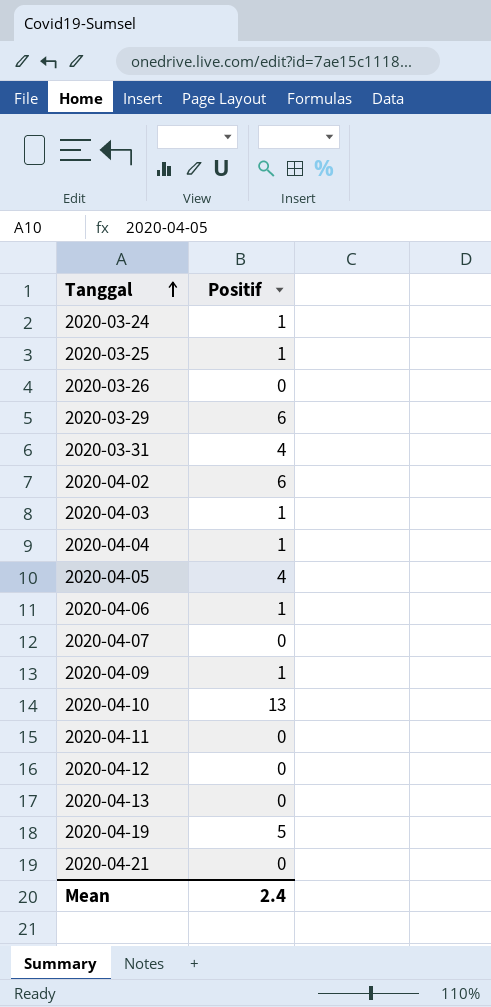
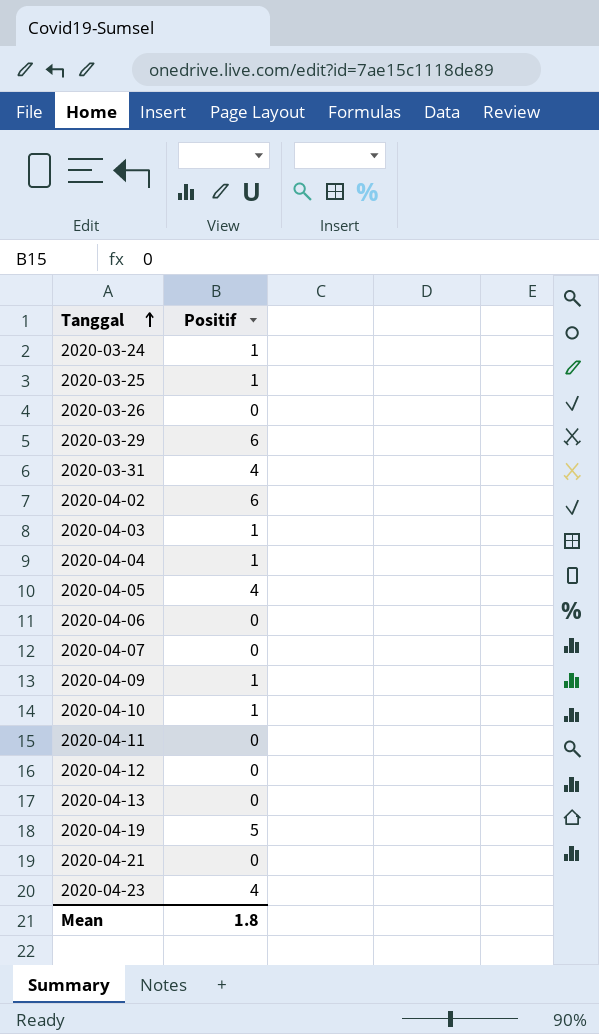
2020-04-06 | Positif: 1 -> 0
2020-04-10 | Positif: 13 -> 1
row 2020-04-23: none -> 4
Mean | Positif: 2.4 -> 1.8

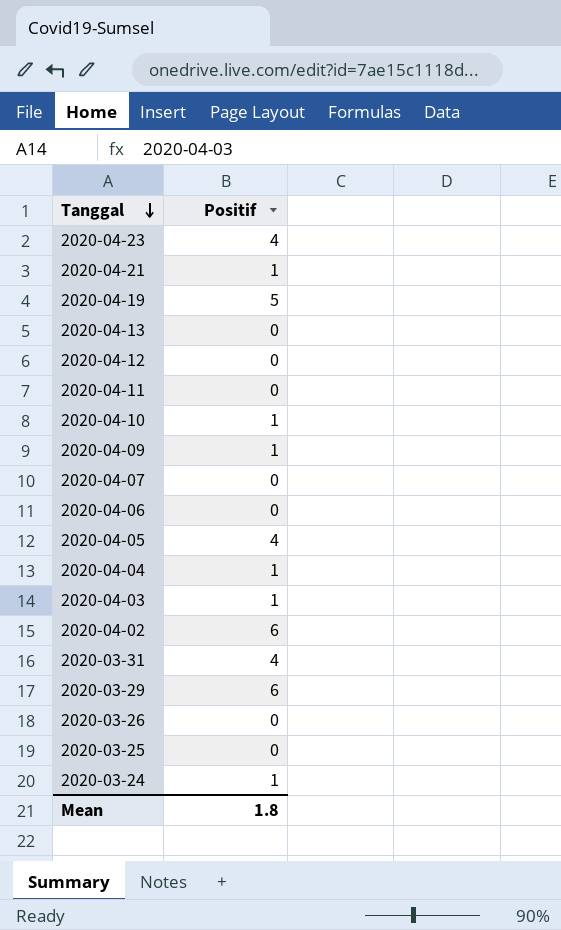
row order: Tanggal ascending -> Tanggal descending
2020-04-21 | Positif: 0 -> 1
2020-03-25 | Positif: 1 -> 0

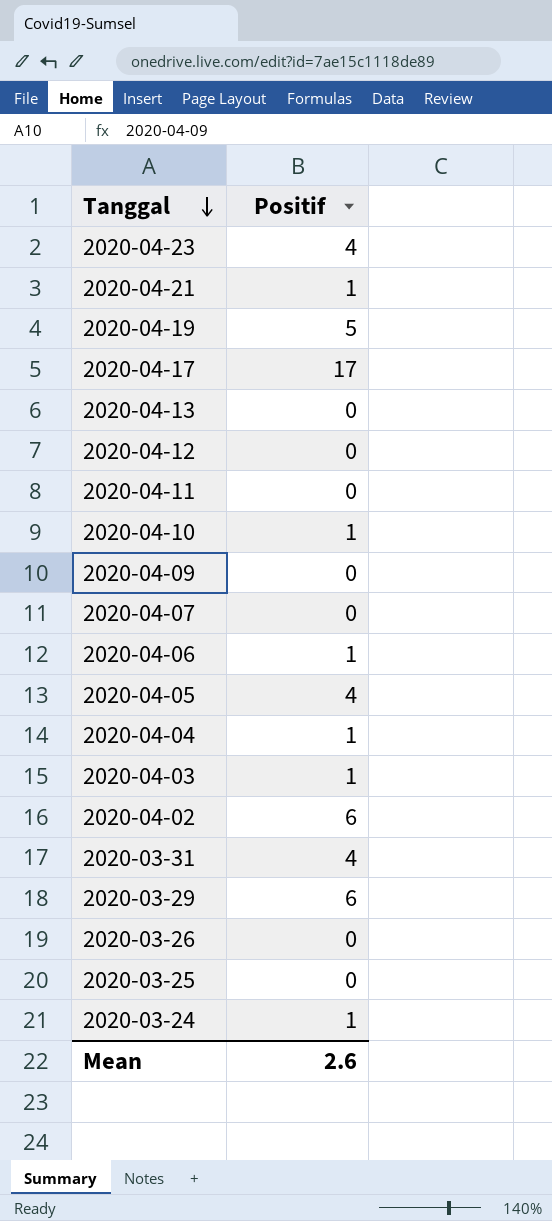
row 2020-04-17: none -> 17
2020-04-09 | Positif: 1 -> 0
2020-04-06 | Positif: 0 -> 1
Mean | Positif: 1.8 -> 2.6

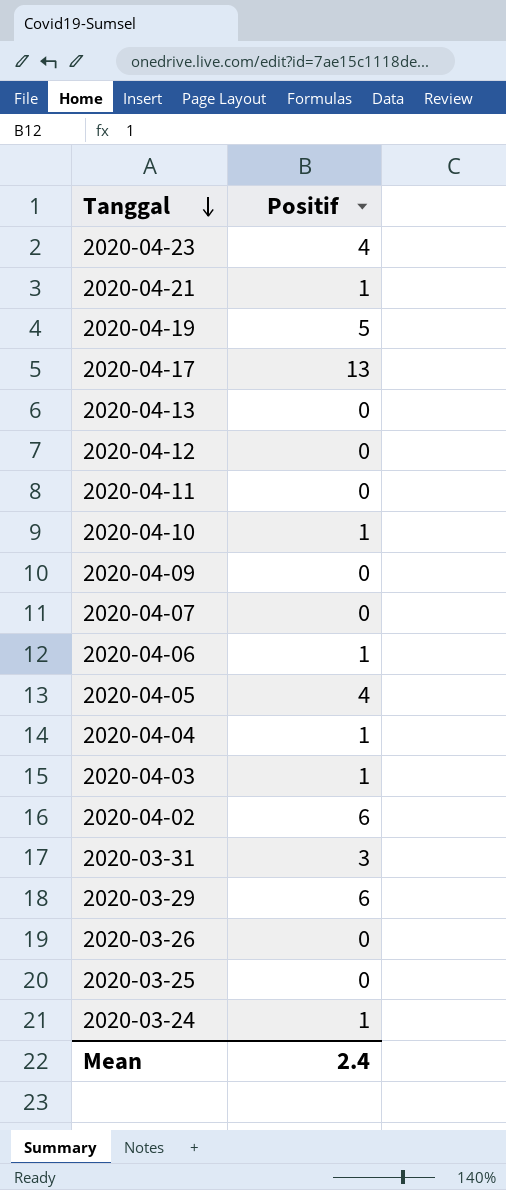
2020-04-17 | Positif: 17 -> 13
2020-03-31 | Positif: 4 -> 3
Mean | Positif: 2.6 -> 2.4

